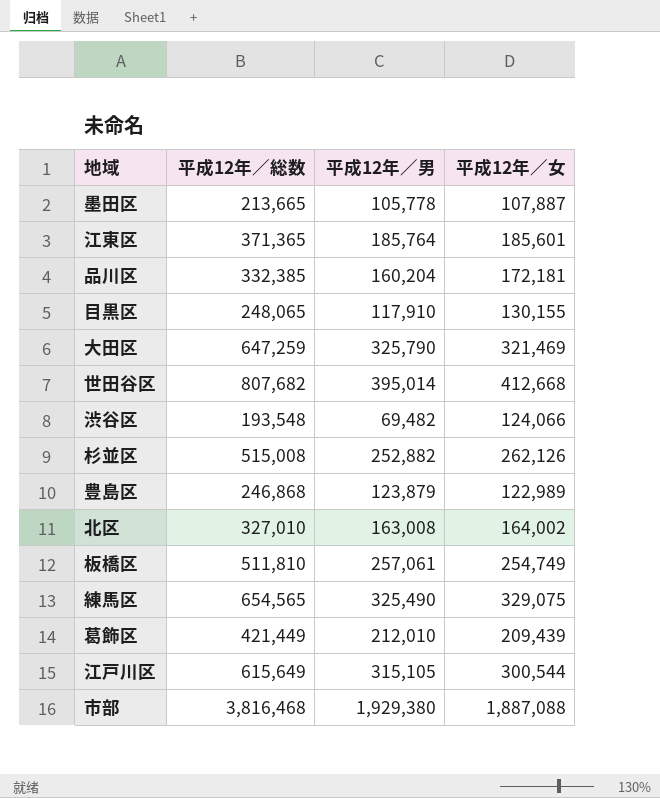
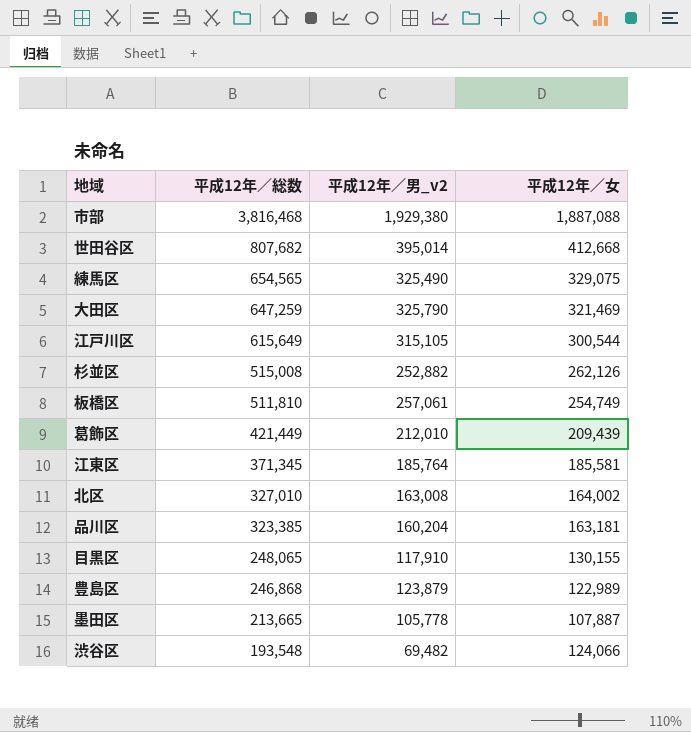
row order: none -> 平成12年／総数 descending
column name: 平成12年／男 -> 平成12年／男_v2
江東区 | 平成12年／総数: 371,365 -> 371,345
江東区 | 平成12年／女: 185,601 -> 185,581
品川区 | 平成12年／総数: 332,385 -> 323,385
品川区 | 平成12年／女: 172,181 -> 163,181

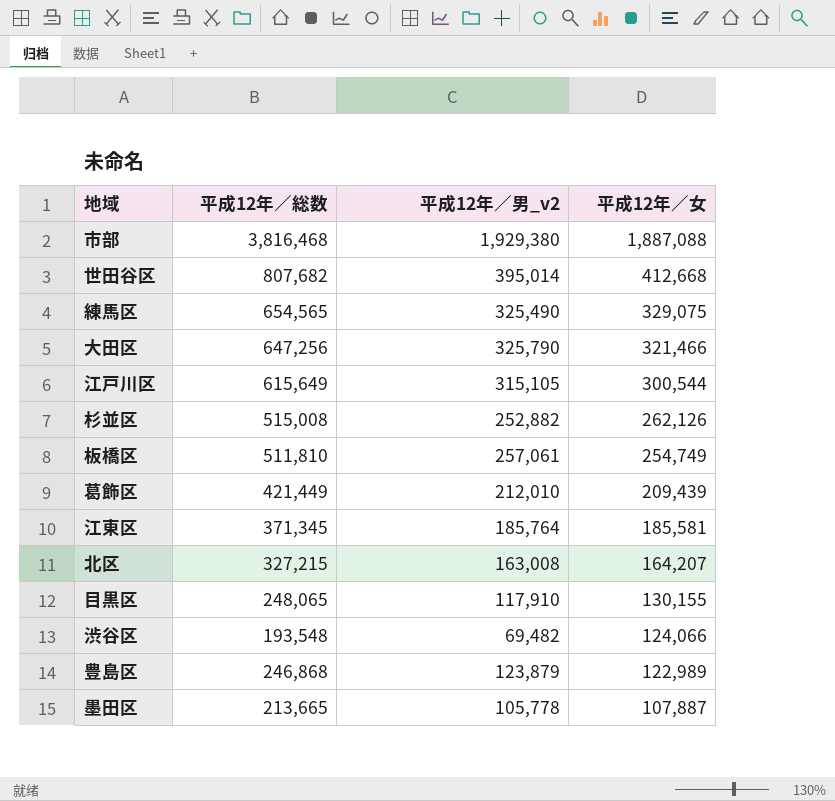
row order: 平成12年／総数 descending -> 平成12年／女 descending
row 品川区: 323,385 | 160,204 | 163,181 -> none
大田区 | 平成12年／総数: 647,259 -> 647,256
大田区 | 平成12年／女: 321,469 -> 321,466
北区 | 平成12年／総数: 327,010 -> 327,215
北区 | 平成12年／女: 164,002 -> 164,207

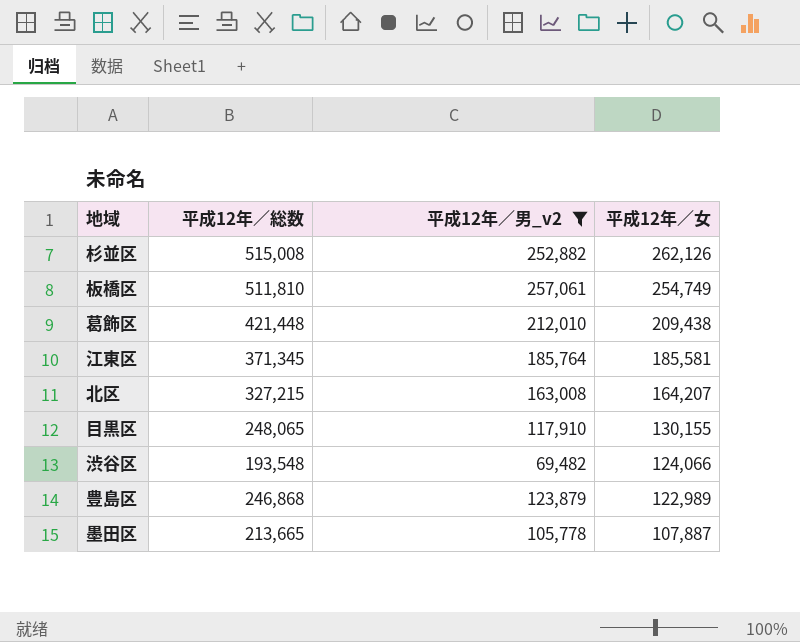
filter: none -> 平成12年／男_v2 <= 257,061
葛飾区 | 平成12年／総数: 421,449 -> 421,448
葛飾区 | 平成12年／女: 209,439 -> 209,438

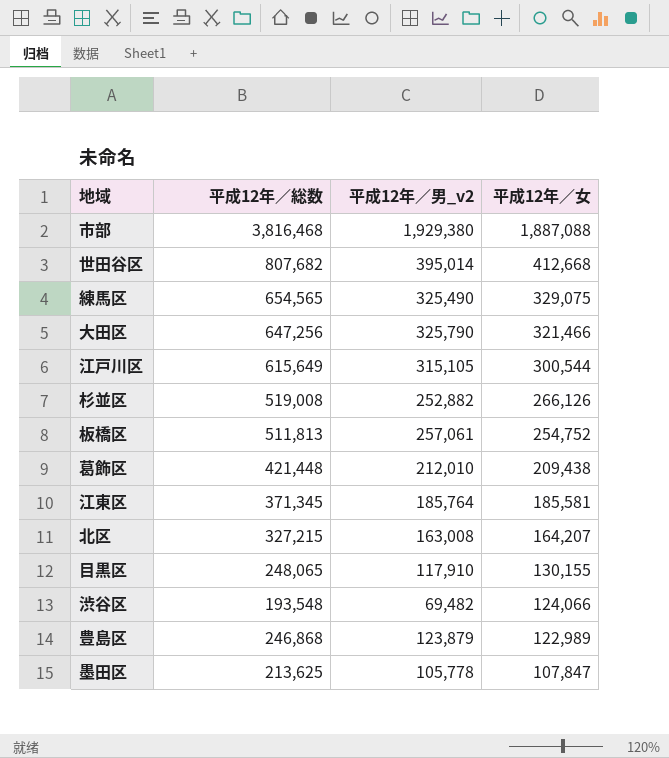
filter: 平成12年／男_v2 <= 257,061 -> none
杉並区 | 平成12年／総数: 515,008 -> 519,008
杉並区 | 平成12年／女: 262,126 -> 266,126
板橋区 | 平成12年／総数: 511,810 -> 511,813
板橋区 | 平成12年／女: 254,749 -> 254,752
墨田区 | 平成12年／総数: 213,665 -> 213,625
墨田区 | 平成12年／女: 107,887 -> 107,847

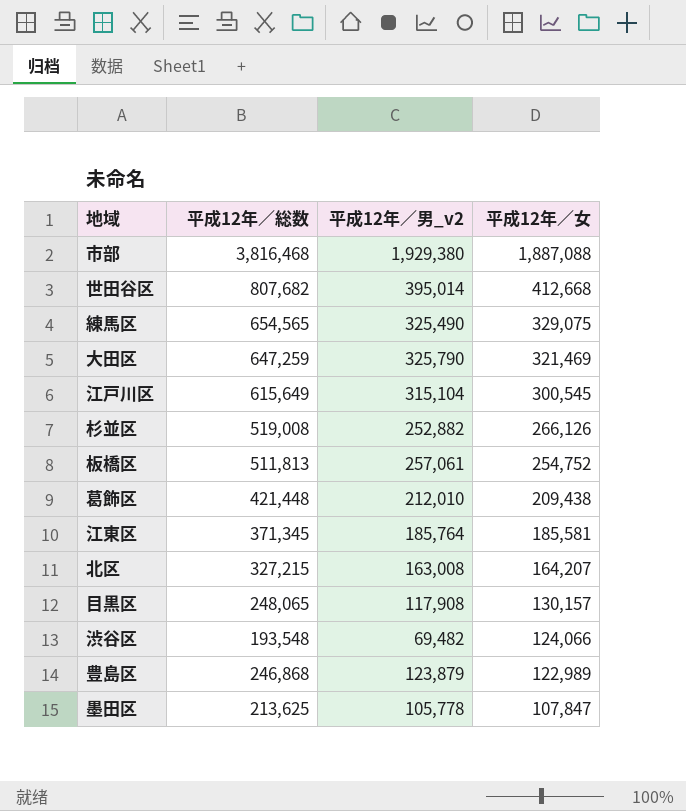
大田区 | 平成12年／総数: 647,256 -> 647,259
大田区 | 平成12年／女: 321,466 -> 321,469
江戸川区 | 平成12年／男_v2: 315,105 -> 315,104
江戸川区 | 平成12年／女: 300,544 -> 300,545
目黒区 | 平成12年／男_v2: 117,910 -> 117,908
目黒区 | 平成12年／女: 130,155 -> 130,157

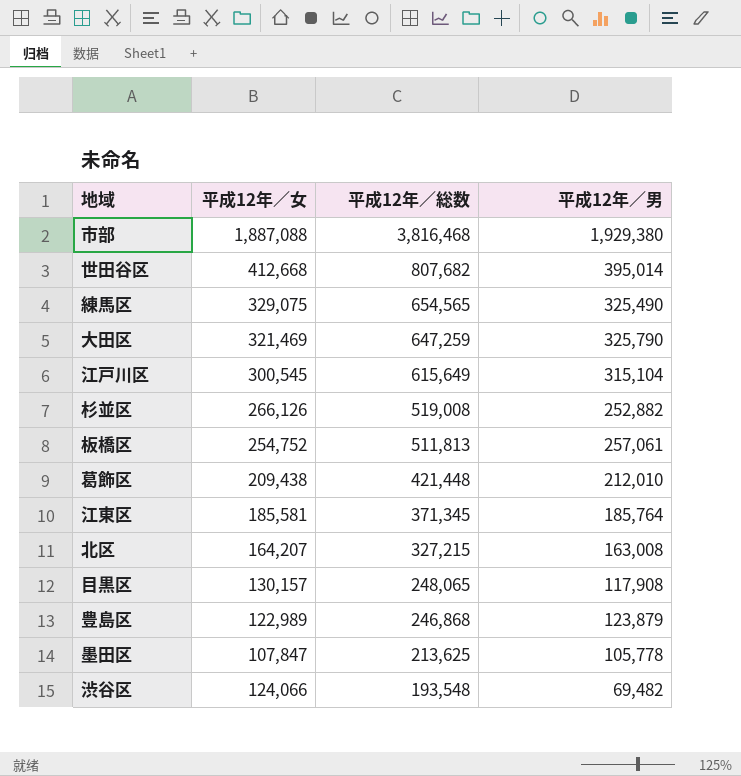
row order: 平成12年／女 descending -> 平成12年／総数 descending
column 平成12年／女 | position: 4 -> 2
column name: 平成12年／男_v2 -> 平成12年／男

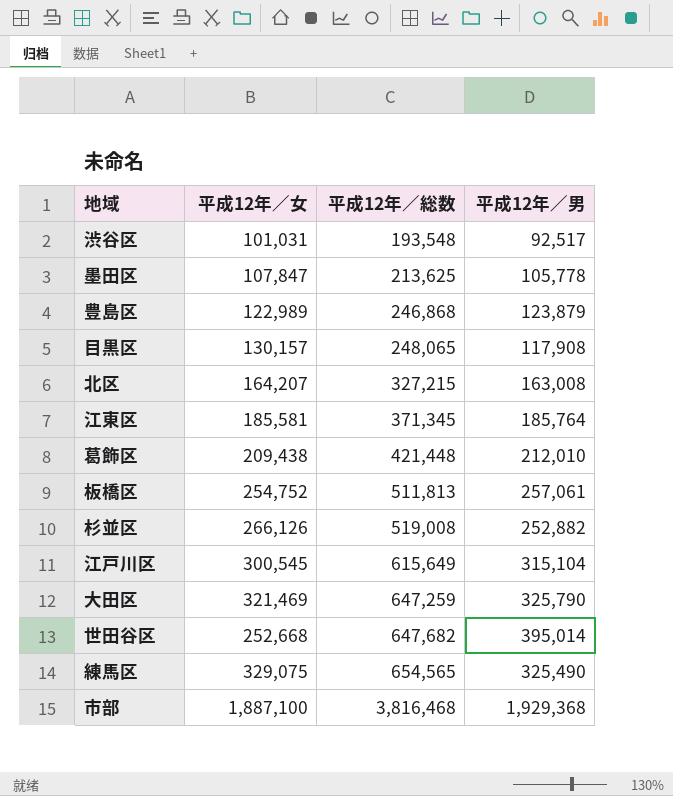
row order: 平成12年／総数 descending -> 平成12年／総数 ascending
渋谷区 | 平成12年／女: 124,066 -> 101,031
渋谷区 | 平成12年／男: 69,482 -> 92,517
世田谷区 | 平成12年／女: 412,668 -> 252,668
世田谷区 | 平成12年／総数: 807,682 -> 647,682
市部 | 平成12年／女: 1,887,088 -> 1,887,100
市部 | 平成12年／男: 1,929,380 -> 1,929,368

